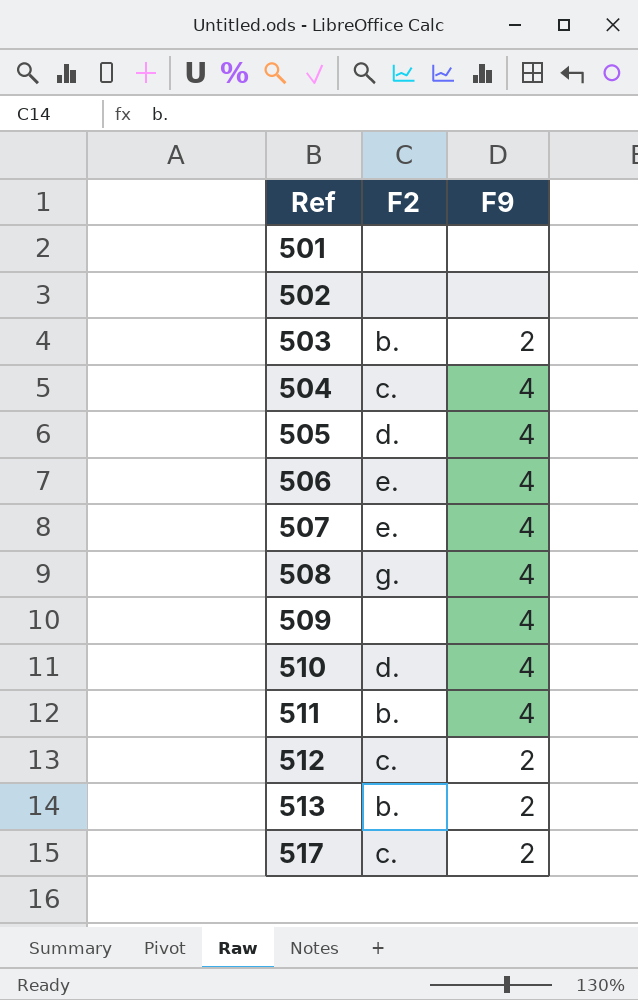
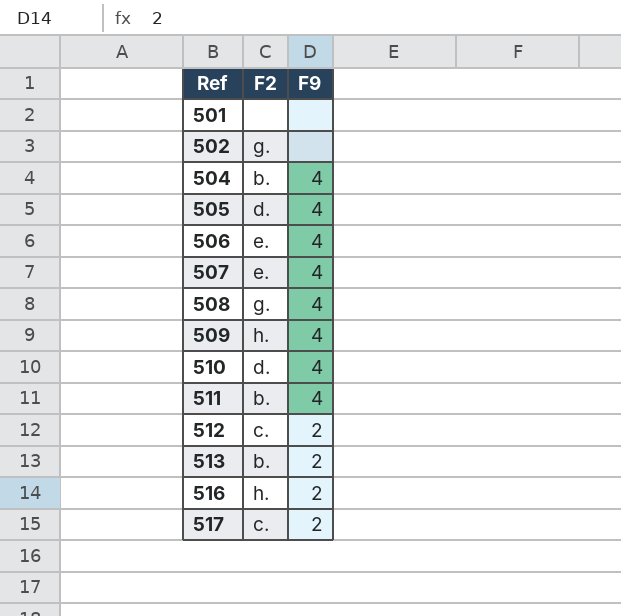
row 503: b. | 2 -> none
502 | F2: none -> g.
504 | F2: c. -> b.
509 | F2: none -> h.
row 516: none -> h. | 2

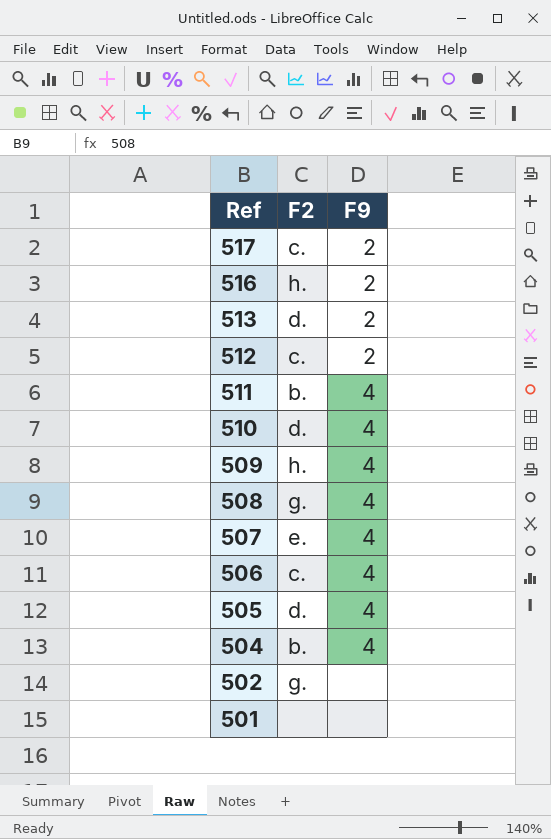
row order: Ref ascending -> Ref descending
513 | F2: b. -> d.
506 | F2: e. -> c.

